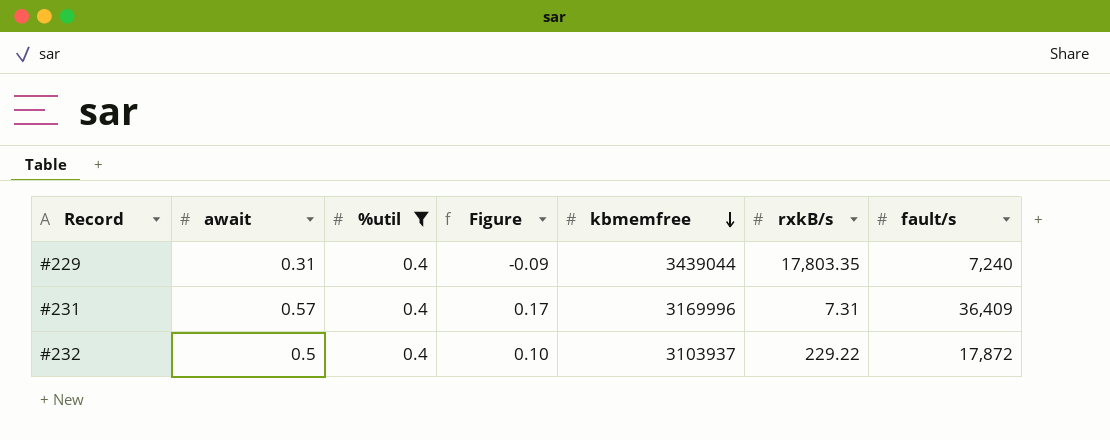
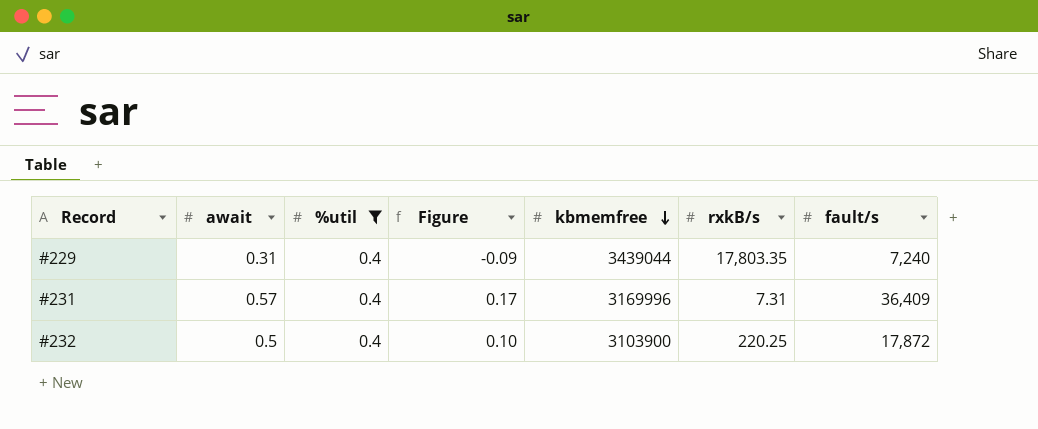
#232 | kbmemfree: 3103937 -> 3103900
#232 | rxkB/s: 229.22 -> 220.25

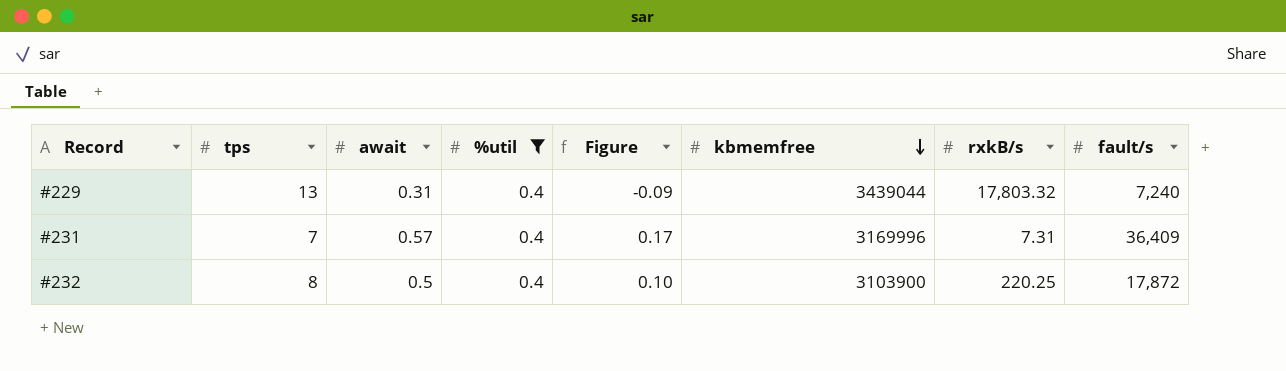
column tps | position: none -> 2
#229 | rxkB/s: 17,803.35 -> 17,803.32

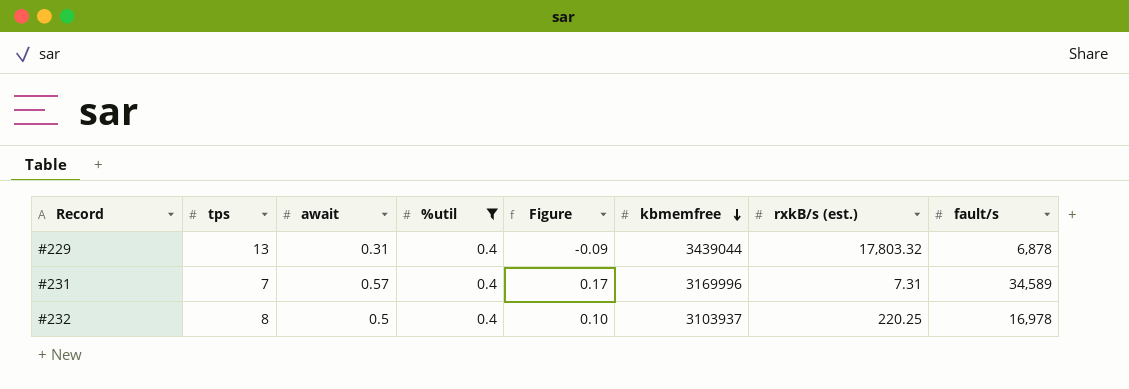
column name: rxkB/s -> rxkB/s (est.)
#229 | fault/s: 7,240 -> 6,878
#231 | fault/s: 36,409 -> 34,589
#232 | kbmemfree: 3103900 -> 3103937
#232 | fault/s: 17,872 -> 16,978

